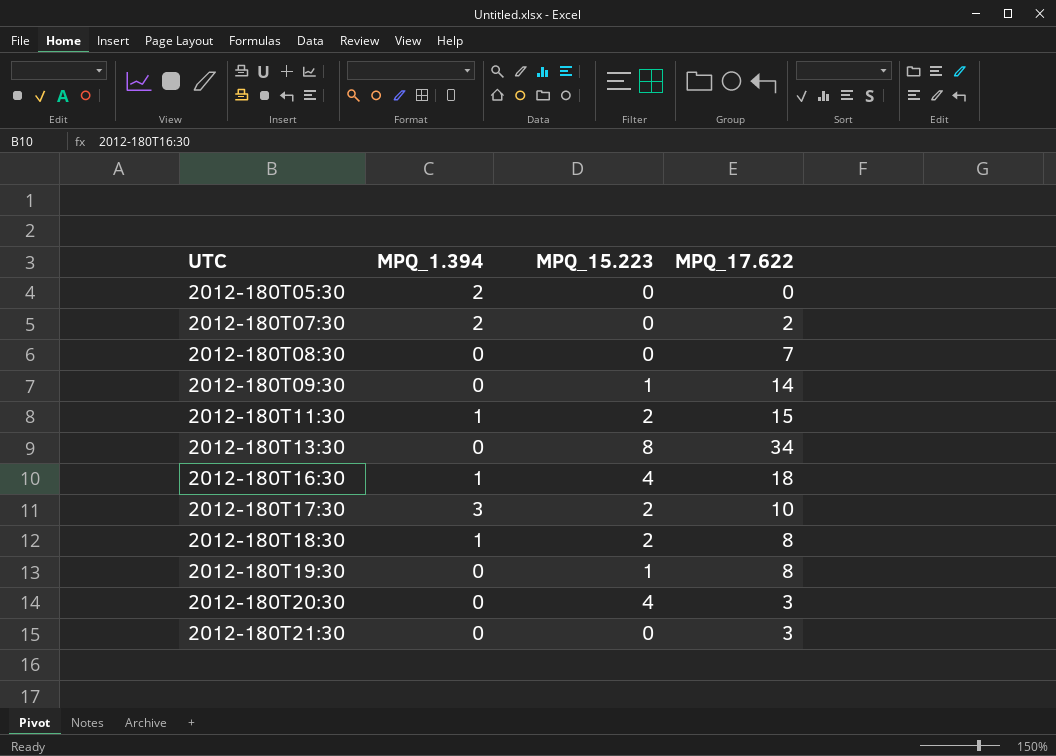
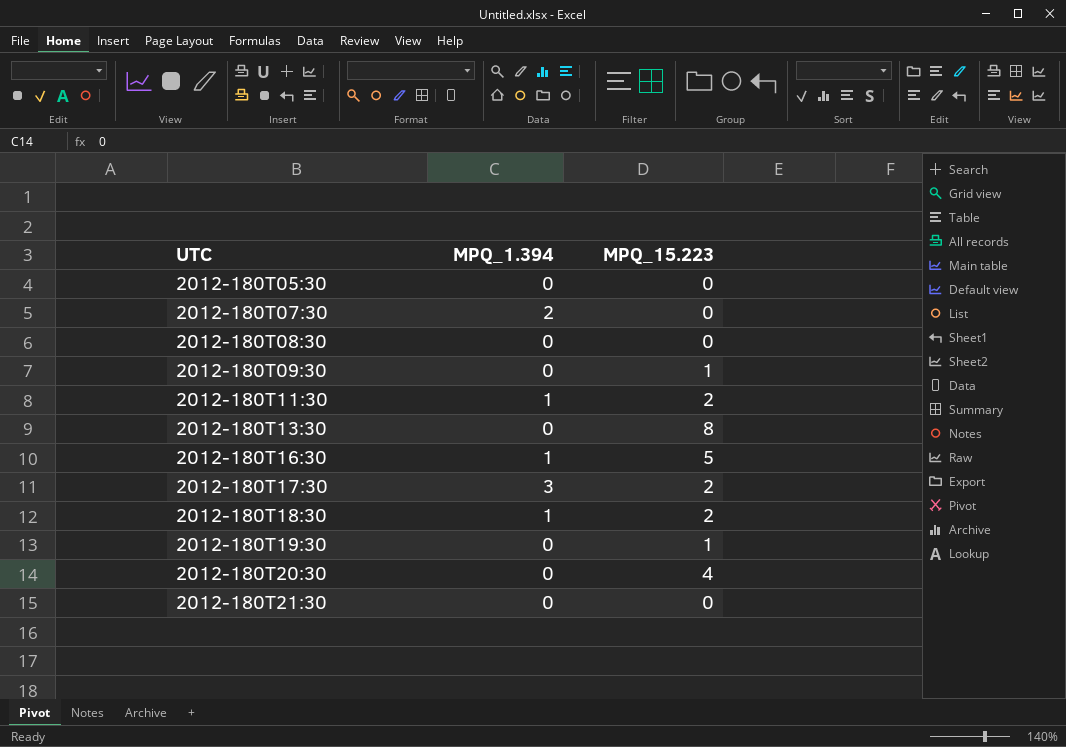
column MPQ_17.622 | position: 4 -> none
2012-180T05:30 | MPQ_1.394: 2 -> 0
2012-180T16:30 | MPQ_15.223: 4 -> 5

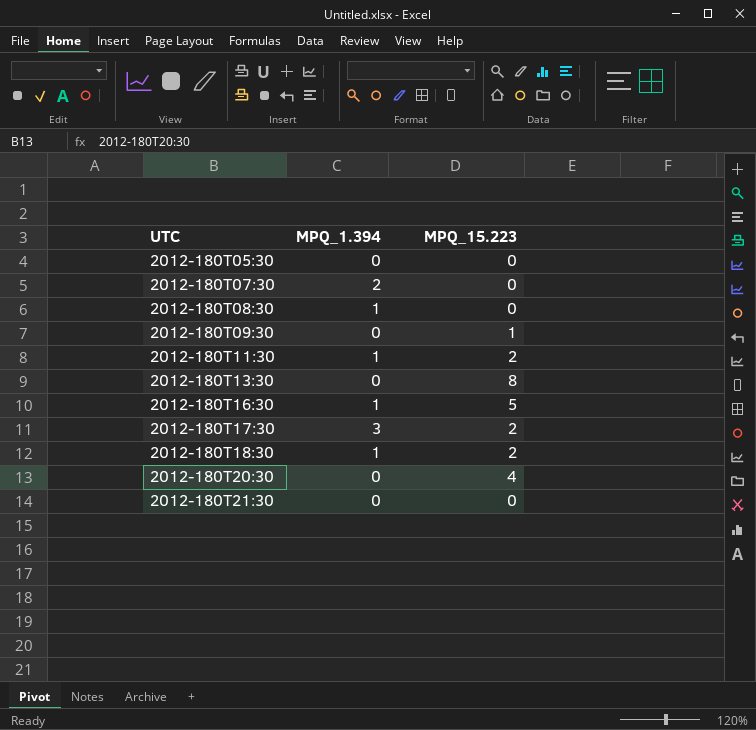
row 2012-180T19:30: 0 | 1 -> none
2012-180T08:30 | MPQ_1.394: 0 -> 1

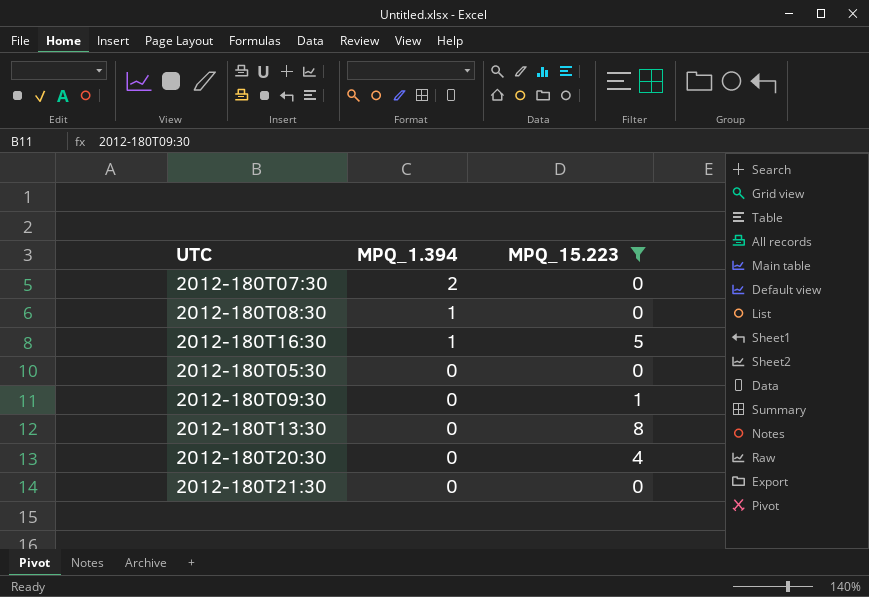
filter: none -> MPQ_15.223 != 2
row order: UTC ascending -> MPQ_1.394 descending

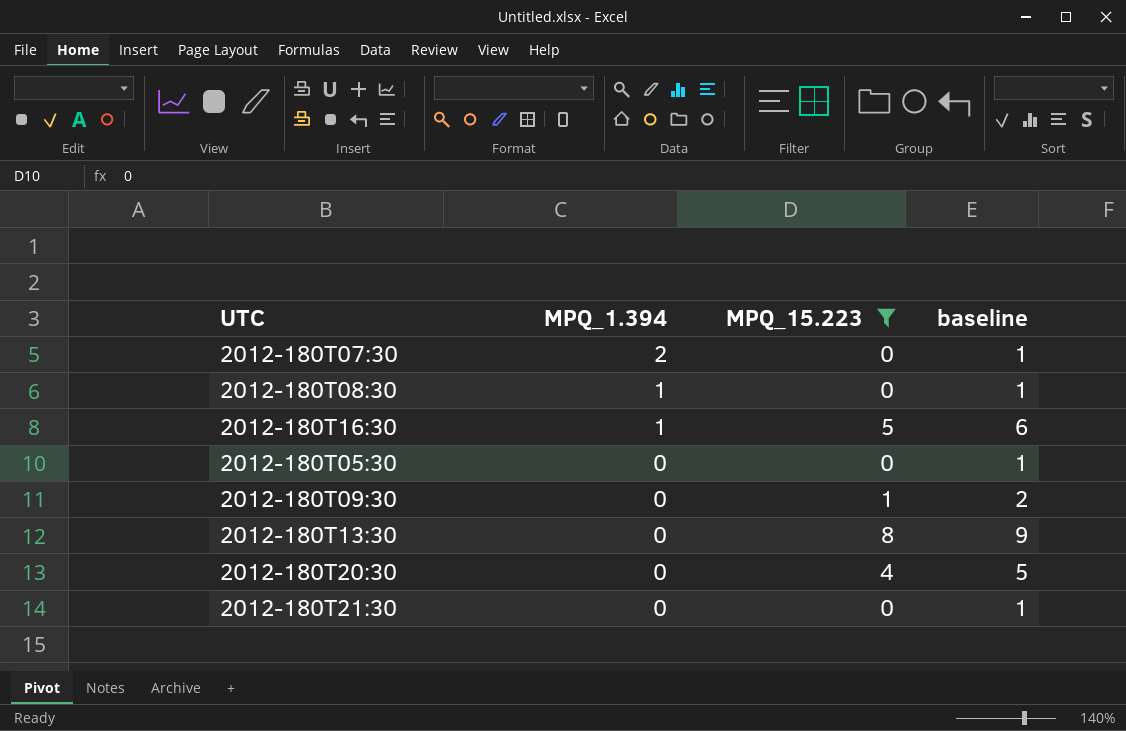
column baseline | formula: none -> [MPQ_15.223] + 1

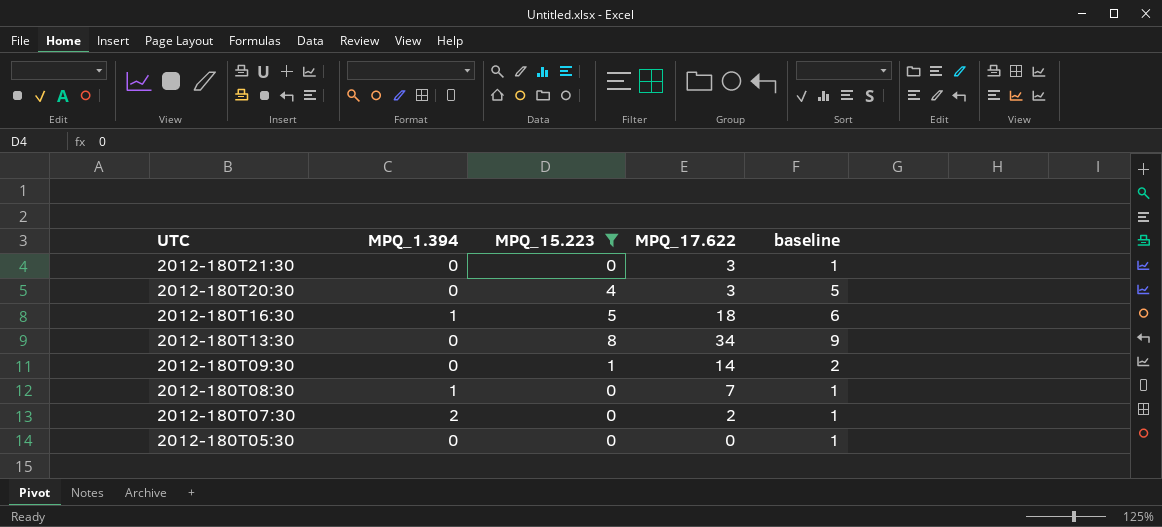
row order: MPQ_1.394 descending -> UTC descending
column MPQ_17.622 | position: none -> 4

